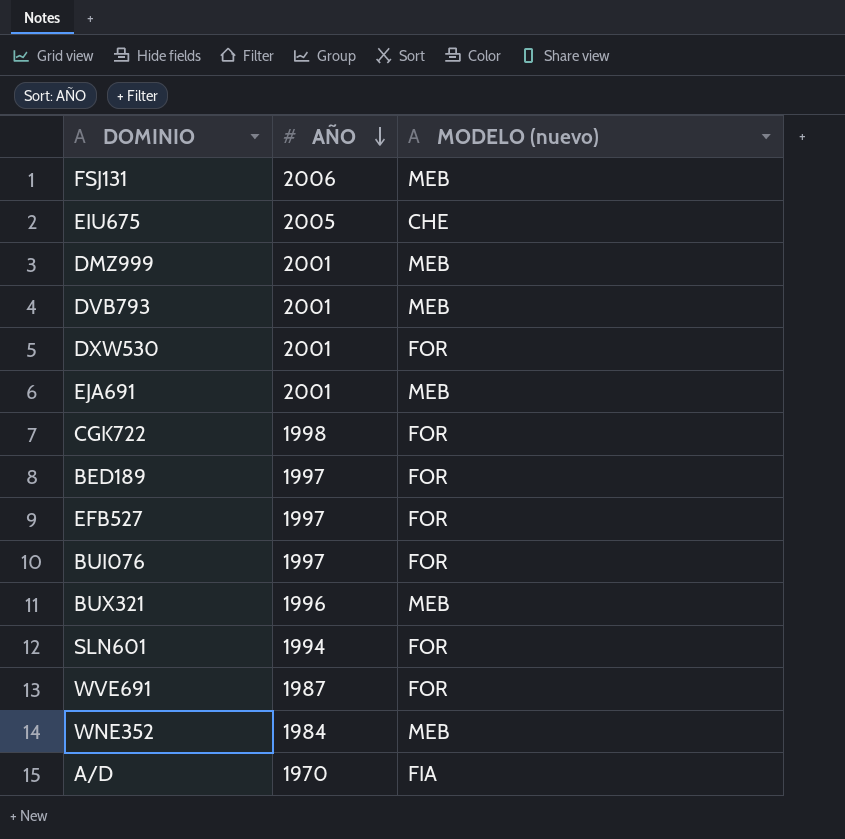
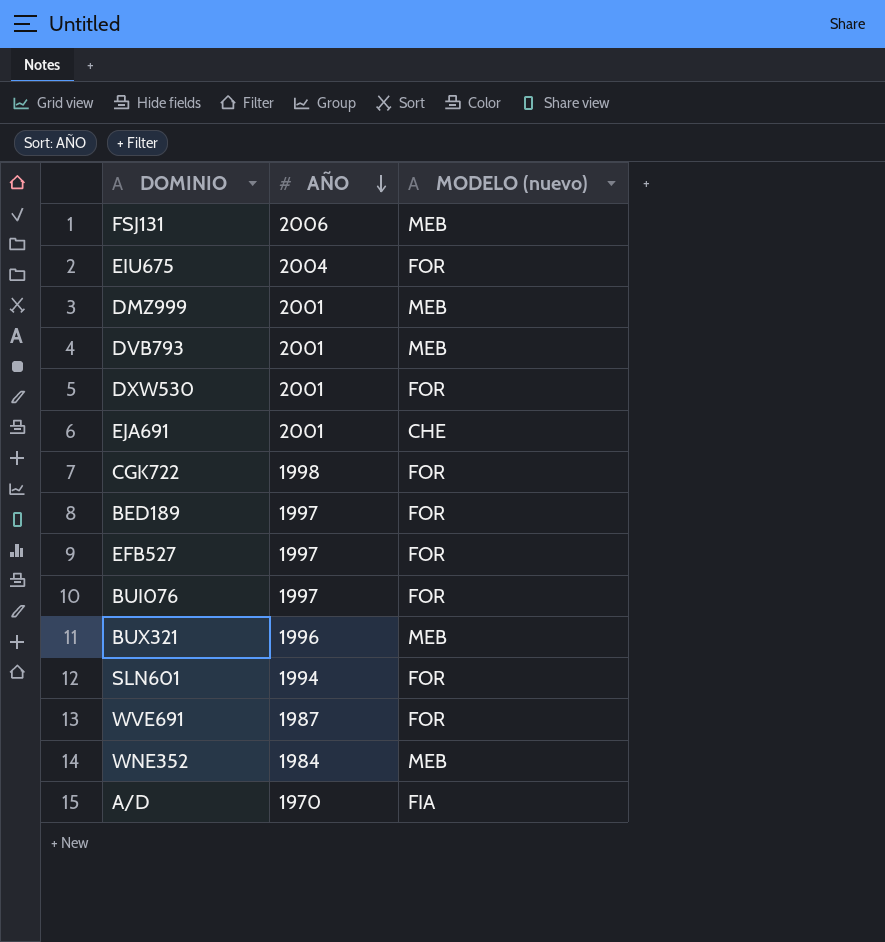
EIU675 | AÑO: 2005 -> 2004
EIU675 | MODELO (nuevo): CHE -> FOR
EJA691 | MODELO (nuevo): MEB -> CHE

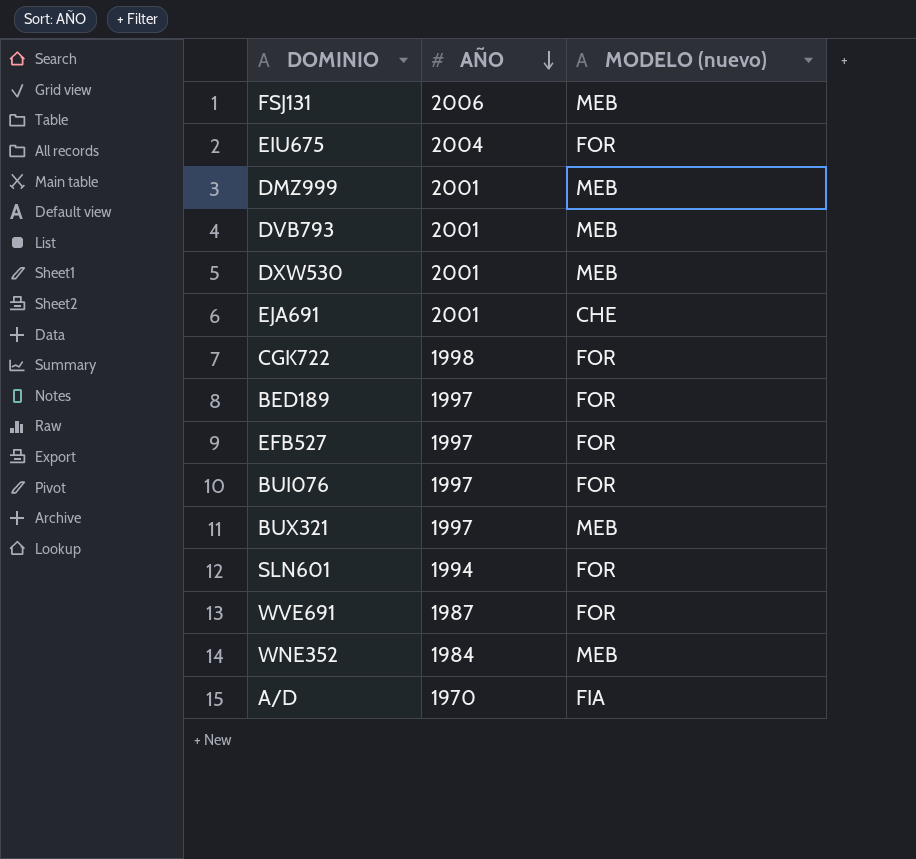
DXW530 | MODELO (nuevo): FOR -> MEB
BUX321 | AÑO: 1996 -> 1997

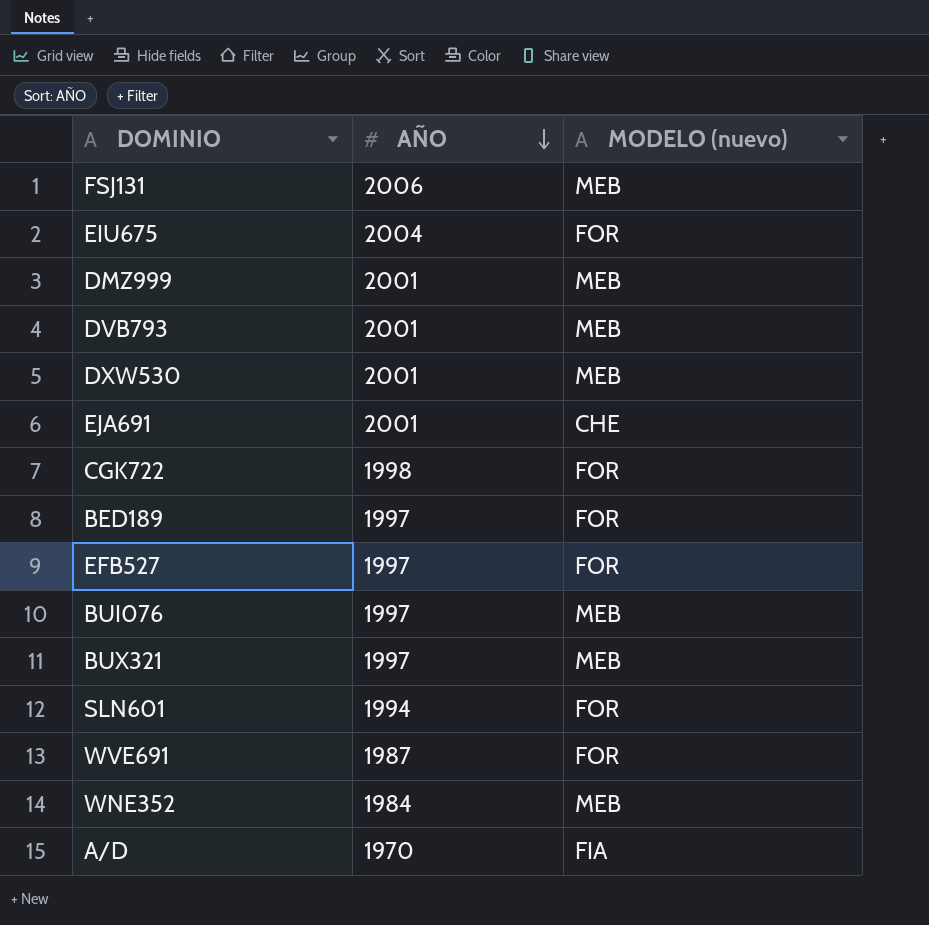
BUI076 | MODELO (nuevo): FOR -> MEB

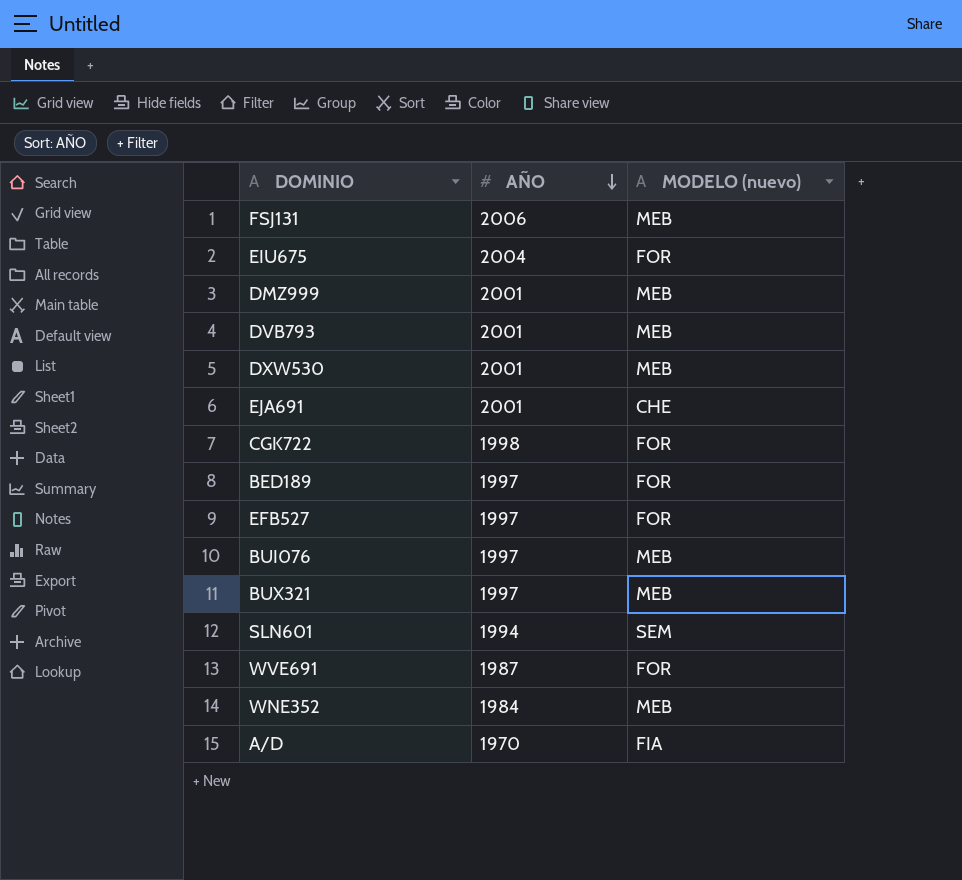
SLN601 | MODELO (nuevo): FOR -> SEM

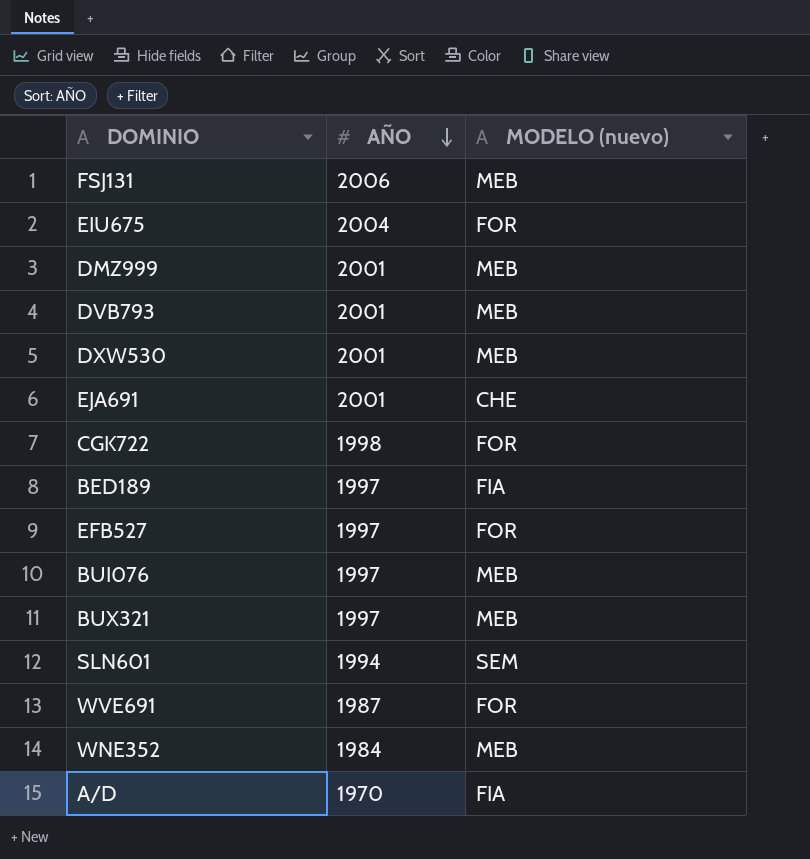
BED189 | MODELO (nuevo): FOR -> FIA

